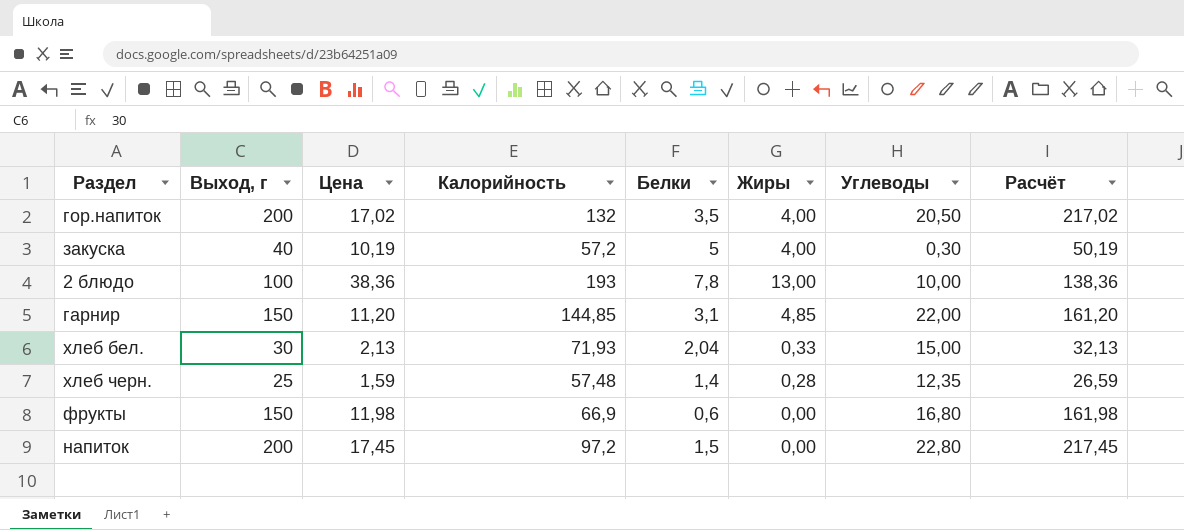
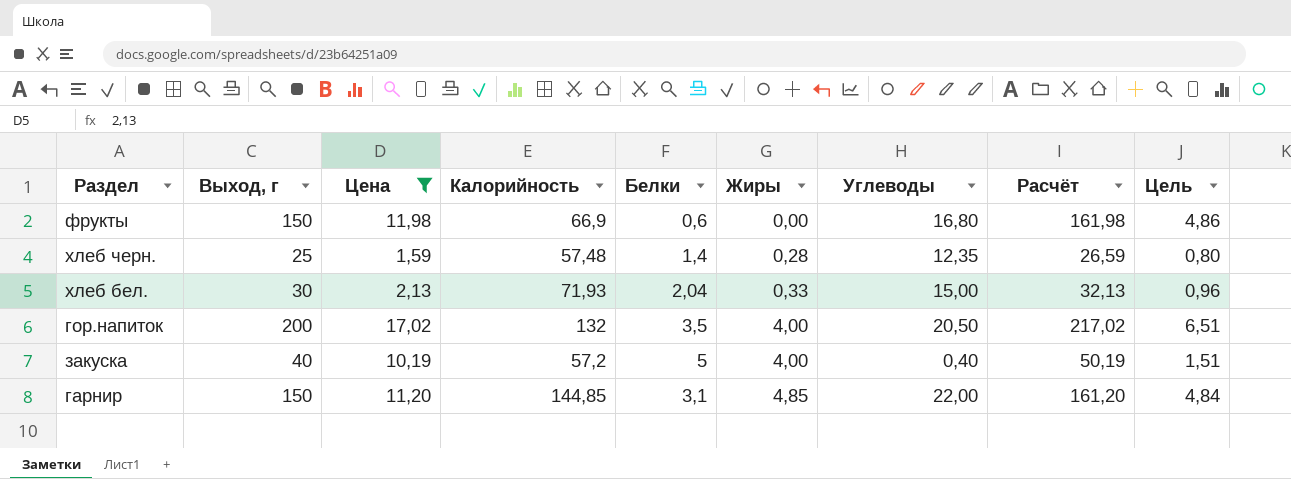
filter: none -> Цена <= 17,02
row order: none -> Жиры ascending
column Цель | formula: none -> [Расчёт] * 0,03
закуска | Углеводы: 0,30 -> 0,40

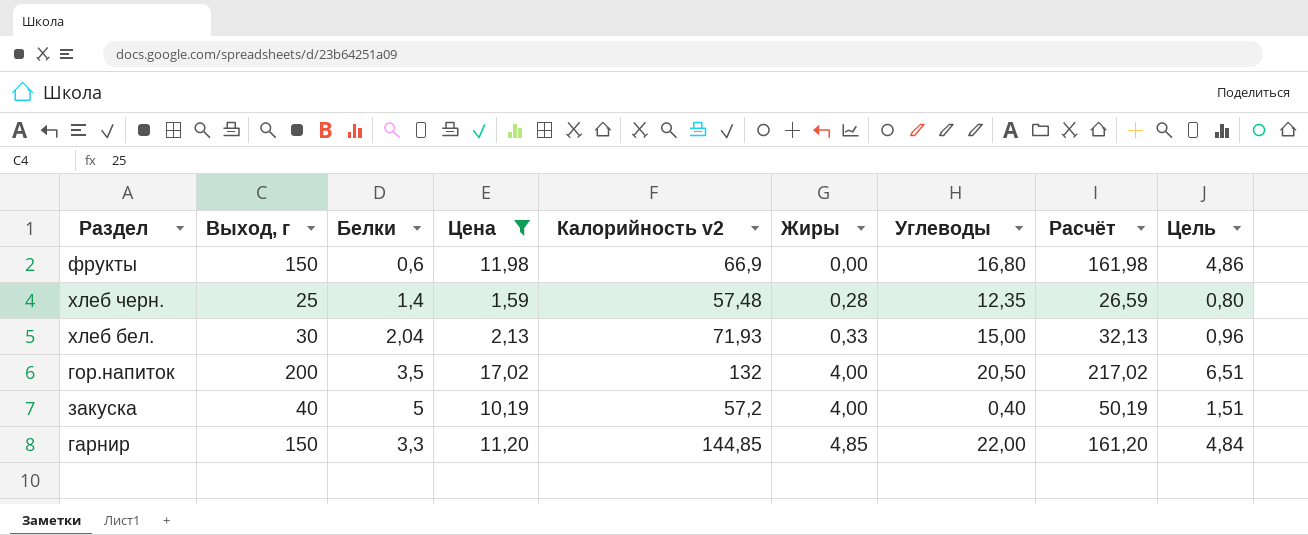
column Белки | position: 5 -> 3
column name: Калорийность -> Калорийность v2
гарнир | Белки: 3,1 -> 3,3

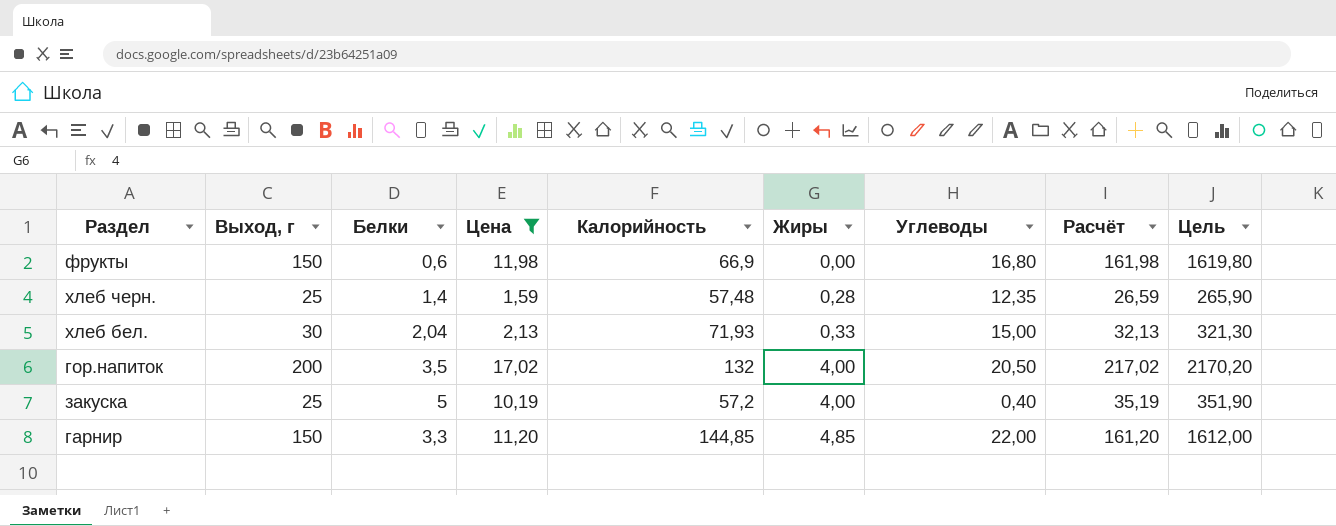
column name: Калорийность v2 -> Калорийность
column Цель | formula: [Расчёт] * 0,03 -> [Расчёт] * 10
закуска | Выход, г: 40 -> 25
закуска | Расчёт: 50,19 -> 35,19

